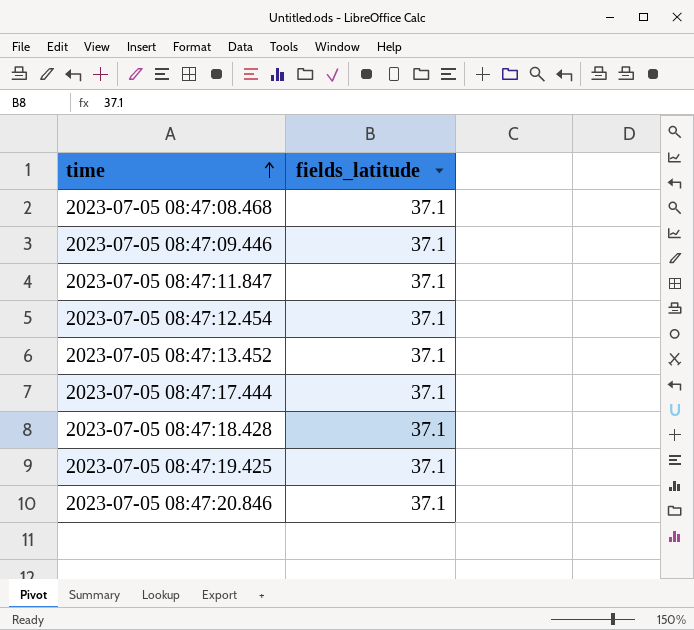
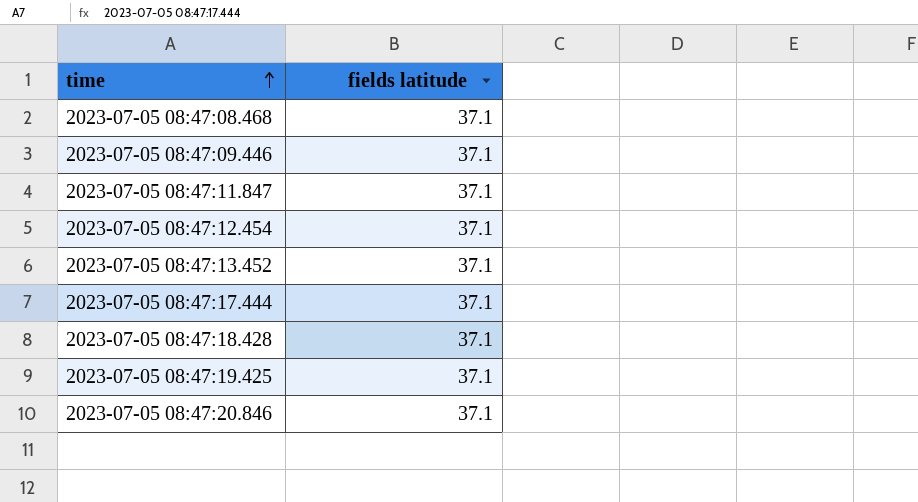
column name: fields_latitude -> fields latitude

